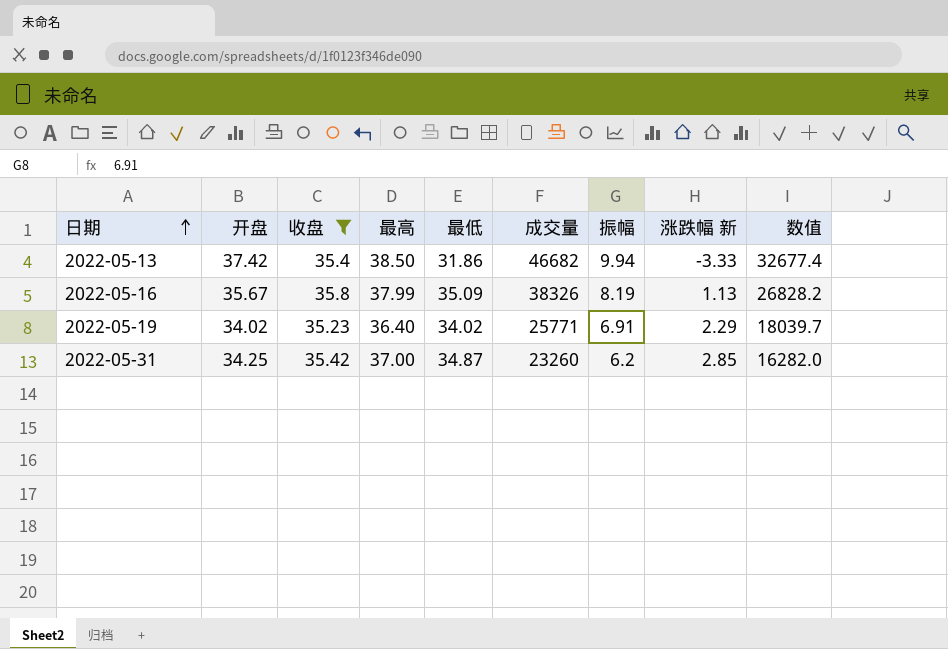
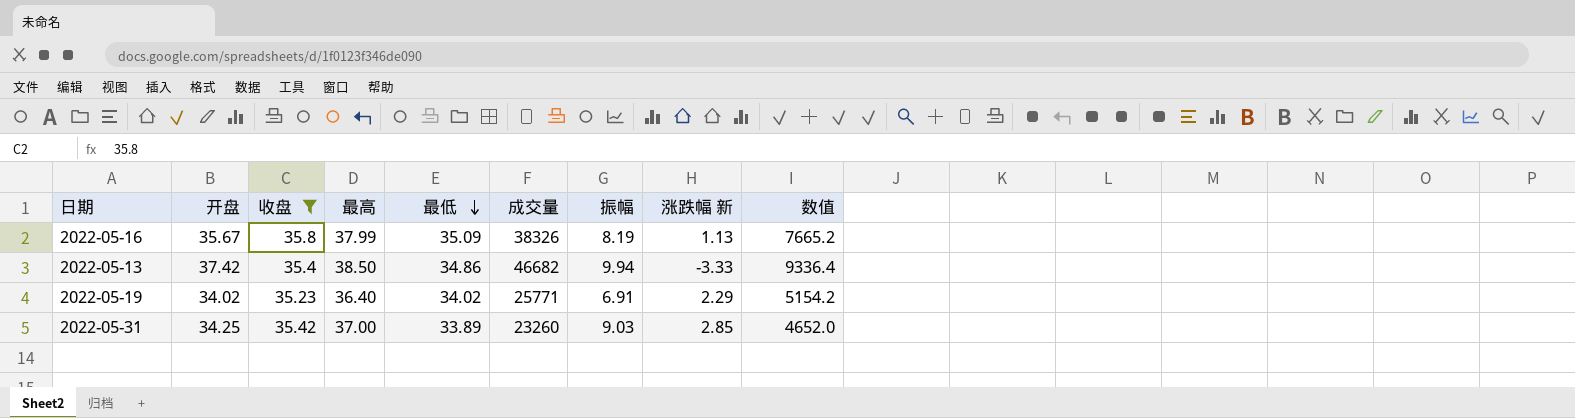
row order: 日期 ascending -> 最低 descending
column 数值 | formula: [成交量] * 0.7 -> [成交量] * 0.2
2022-05-13 | 最低: 31.86 -> 34.86
2022-05-31 | 最低: 34.87 -> 33.89
2022-05-31 | 振幅: 6.2 -> 9.03

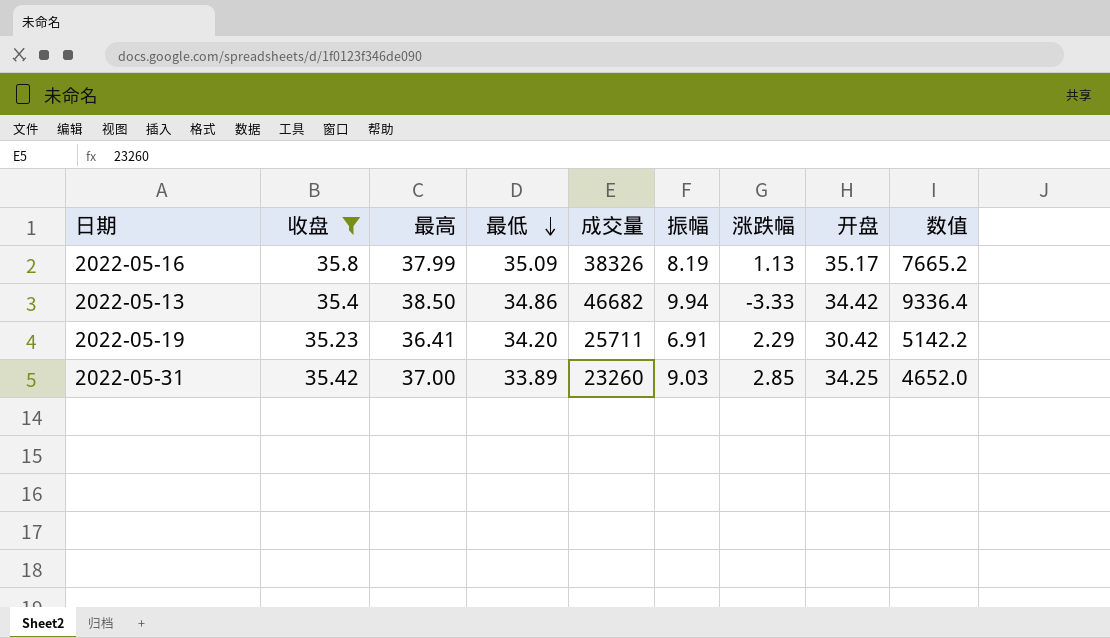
column name: 涨跌幅 新 -> 涨跌幅
column 开盘 | position: 2 -> 8
2022-05-16 | 开盘: 35.67 -> 35.17
2022-05-13 | 开盘: 37.42 -> 34.42
2022-05-19 | 最高: 36.40 -> 36.41
2022-05-19 | 最低: 34.02 -> 34.20
2022-05-19 | 成交量: 25771 -> 25711
2022-05-19 | 开盘: 34.02 -> 30.42
2022-05-19 | 数值: 5154.2 -> 5142.2

